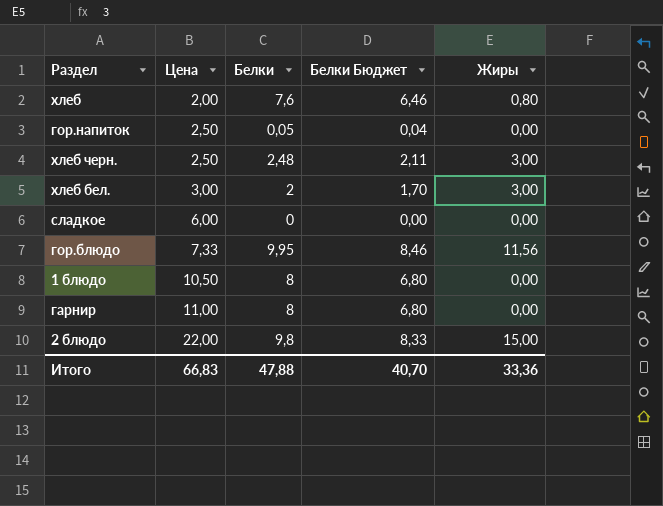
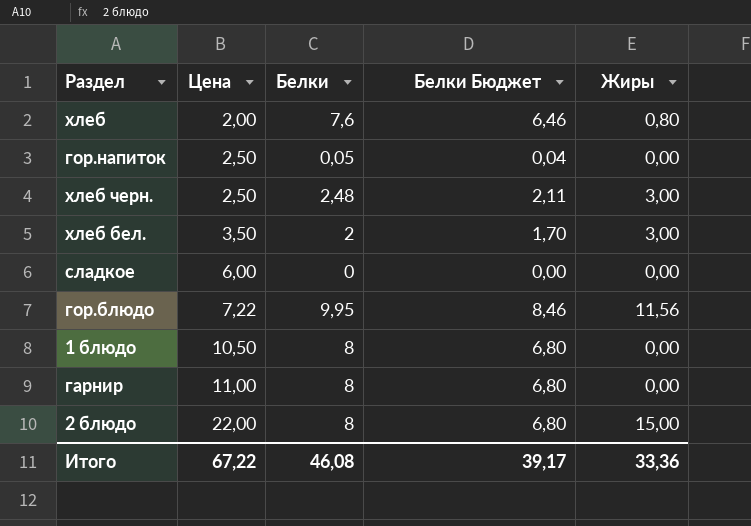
хлеб бел. | Цена: 3,00 -> 3,50
гор.блюдо | Цена: 7,33 -> 7,22
2 блюдо | Белки: 9,8 -> 8
2 блюдо | Белки Бюджет: 8,33 -> 6,80
Итого | Цена: 66,83 -> 67,22
Итого | Белки: 47,88 -> 46,08
Итого | Белки Бюджет: 40,70 -> 39,17

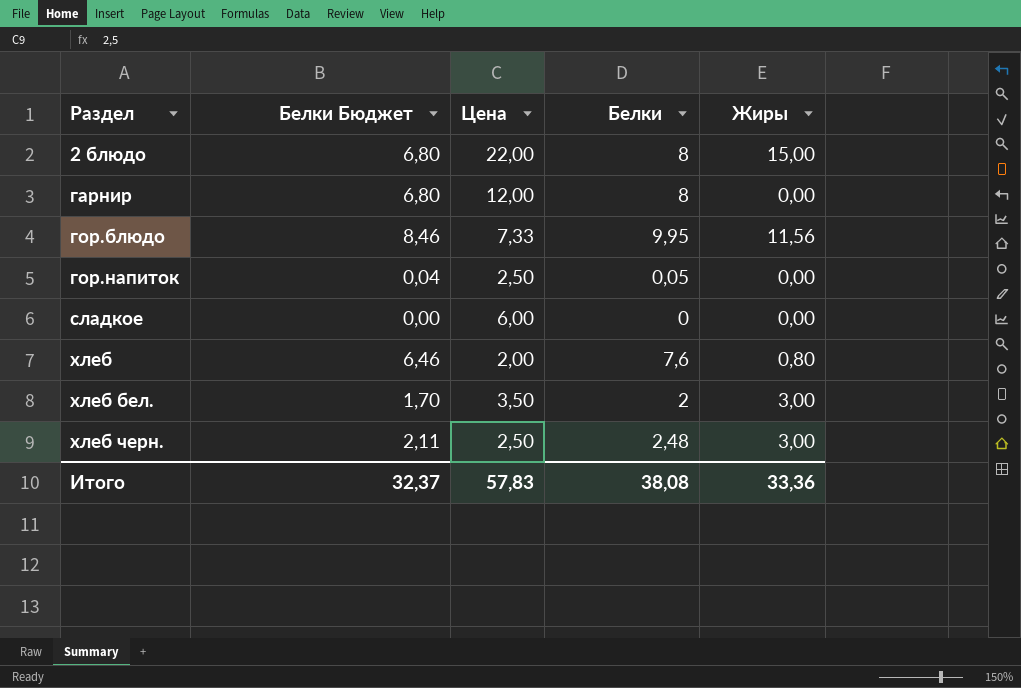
row order: Цена ascending -> Раздел ascending
column Белки Бюджет | position: 4 -> 2
row 1 блюдо: 10,50 | 8 | 6,80 | 0,00 -> none
гарнир | Цена: 11,00 -> 12,00
гор.блюдо | Цена: 7,22 -> 7,33
Итого | Белки Бюджет: 39,17 -> 32,37
Итого | Цена: 67,22 -> 57,83
Итого | Белки: 46,08 -> 38,08

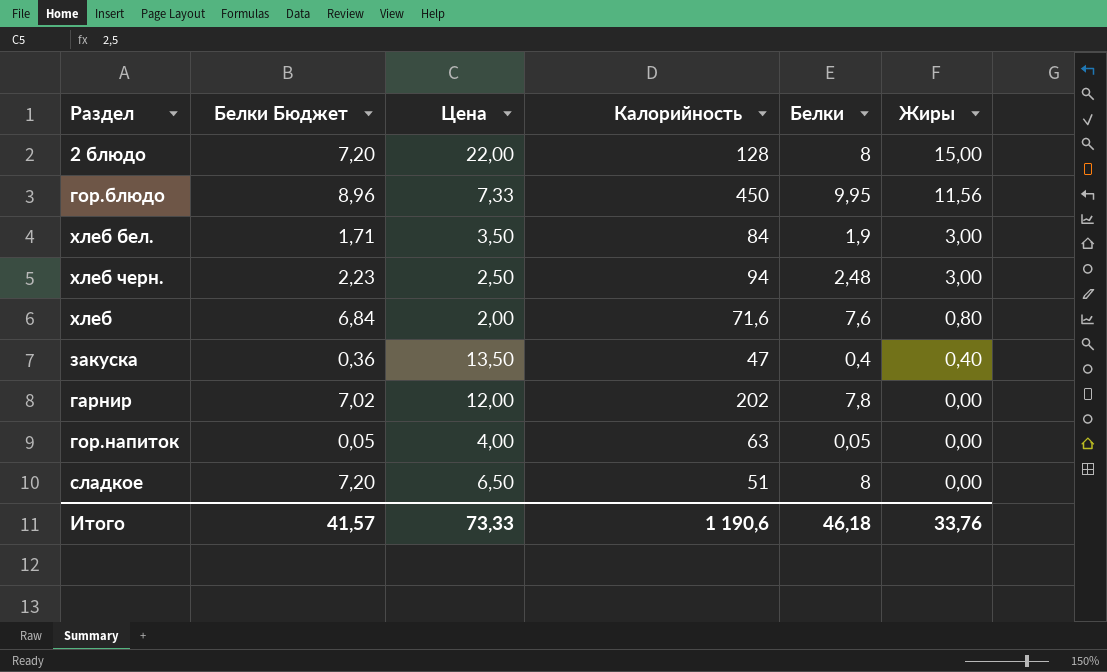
row order: Раздел ascending -> Жиры descending
column Белки Бюджет | formula: [Белки] * 0,85 -> [Белки] * 0,9
column Калорийность | position: none -> 4
хлеб бел. | Белки: 2 -> 1,9
row закуска: none -> 0,36 | 13,50 | 47 | 0,4 | 0,40
гарнир | Белки: 8 -> 7,8
гор.напиток | Цена: 2,50 -> 4,00
сладкое | Цена: 6,00 -> 6,50
сладкое | Белки: 0 -> 8
Итого | Белки Бюджет: 32,37 -> 41,57
Итого | Цена: 57,83 -> 73,33
Итого | Белки: 38,08 -> 46,18
Итого | Жиры: 33,36 -> 33,76

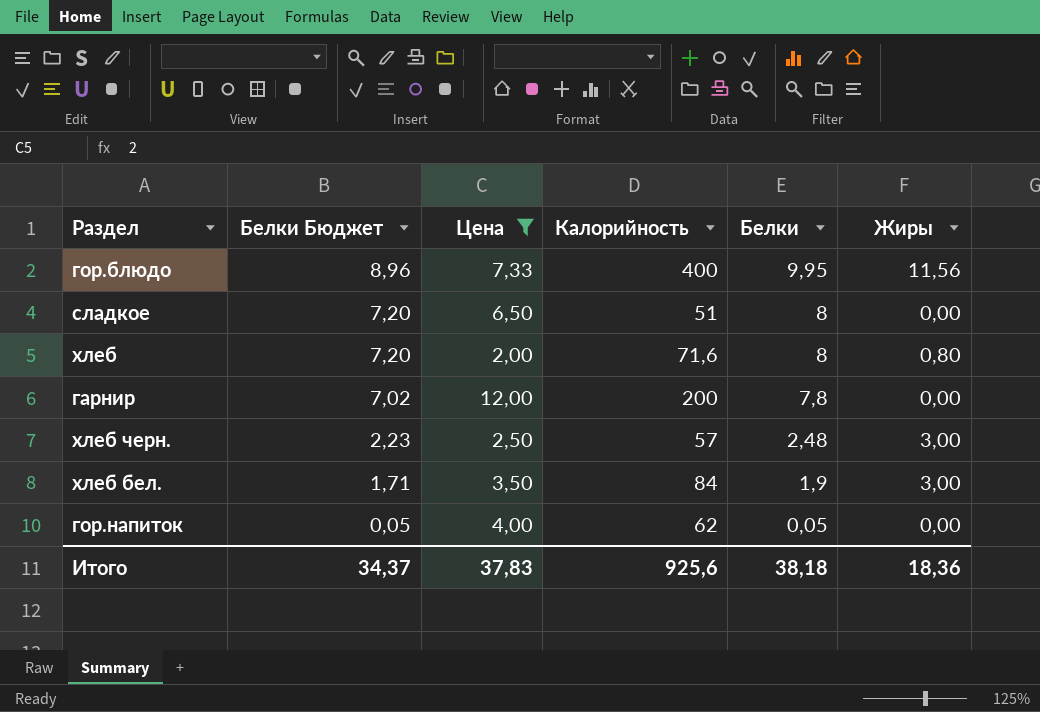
filter: none -> Цена <= 12,00
row order: Жиры descending -> Белки Бюджет descending
гор.блюдо | Калорийность: 450 -> 400
хлеб | Белки Бюджет: 6,84 -> 7,20
хлеб | Белки: 7,6 -> 8
гарнир | Калорийность: 202 -> 200
хлеб черн. | Калорийность: 94 -> 57
гор.напиток | Калорийность: 63 -> 62
Итого | Белки Бюджет: 41,57 -> 34,37
Итого | Цена: 73,33 -> 37,83
Итого | Калорийность: 1 190,6 -> 925,6
Итого | Белки: 46,18 -> 38,18
Итого | Жиры: 33,76 -> 18,36

